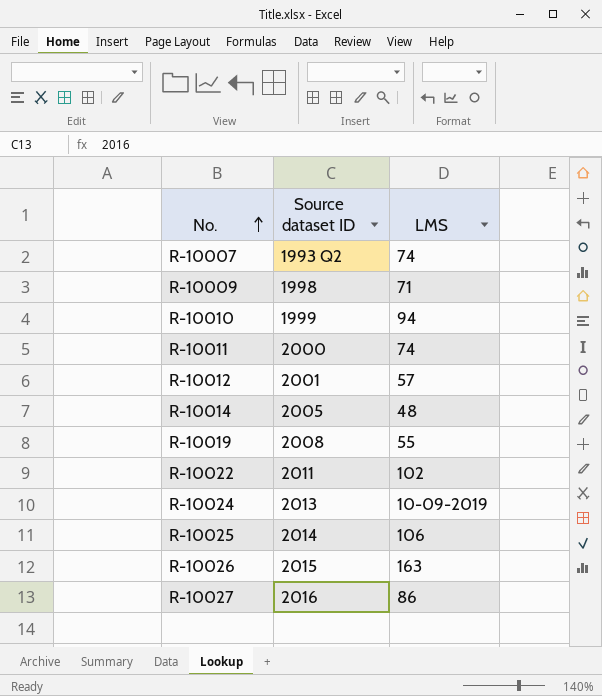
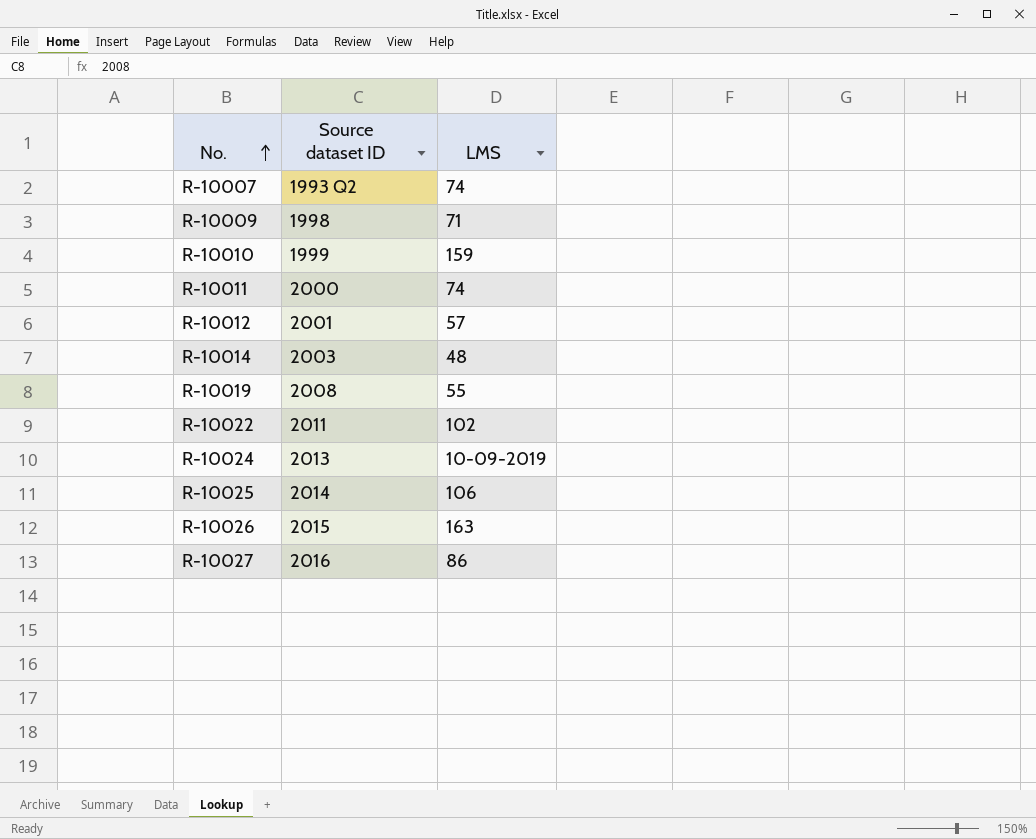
R-10010 | LMS: 94 -> 159
R-10014 | Source dataset ID: 2005 -> 2003

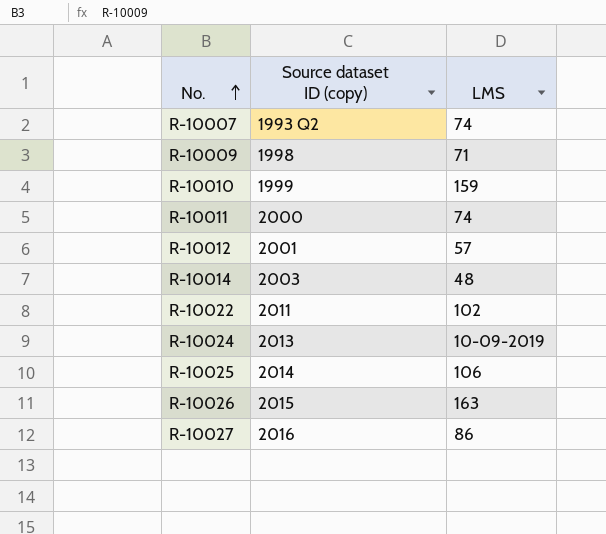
column name: Source dataset ID -> Source dataset ID (copy)
row R-10019: 2008 | 55 -> none

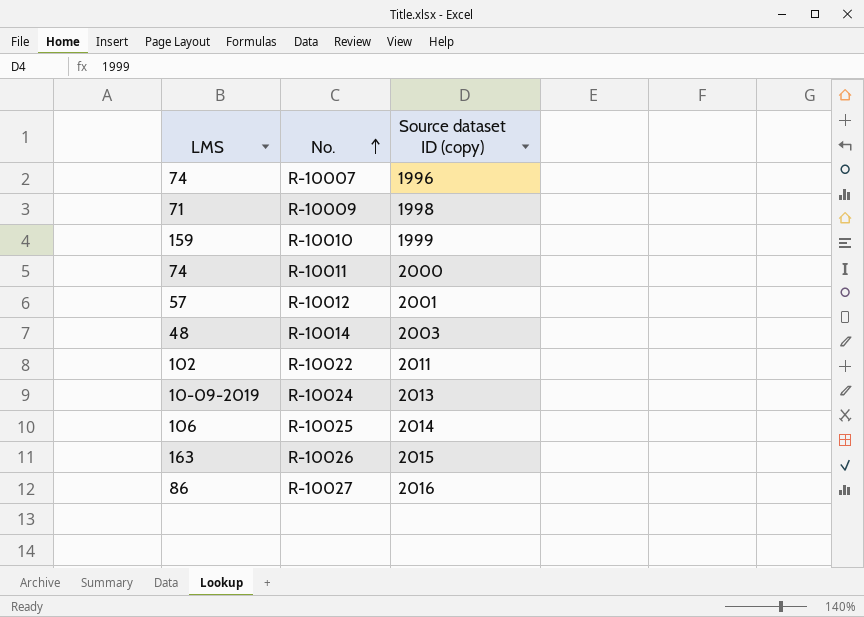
column LMS | position: 3 -> 1
R-10007 | Source dataset ID (copy): 1993 Q2 -> 1996

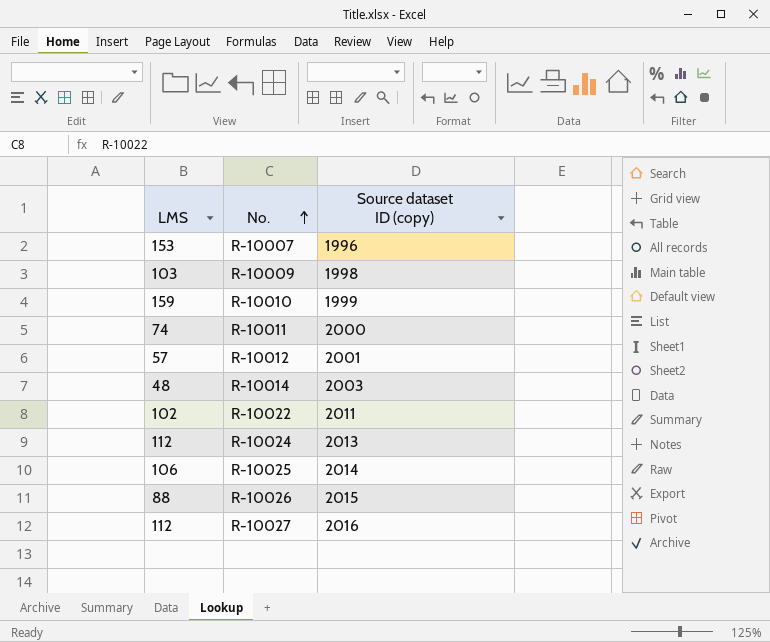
R-10007 | LMS: 74 -> 153
R-10009 | LMS: 71 -> 103
R-10024 | LMS: 10-09-2019 -> 112
R-10026 | LMS: 163 -> 88
R-10027 | LMS: 86 -> 112

